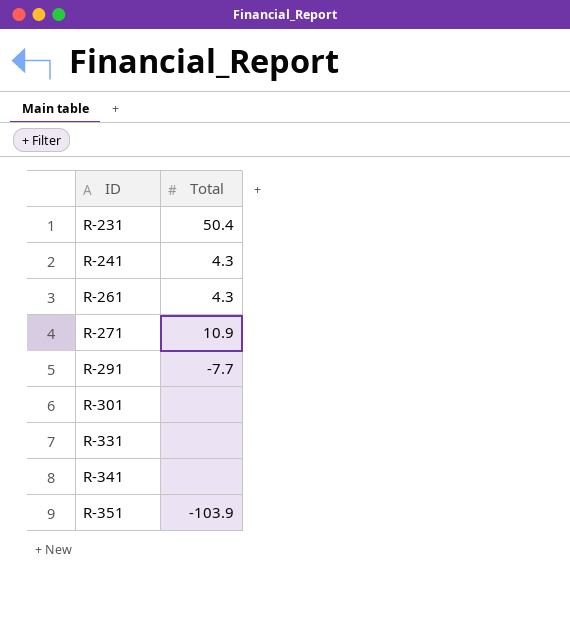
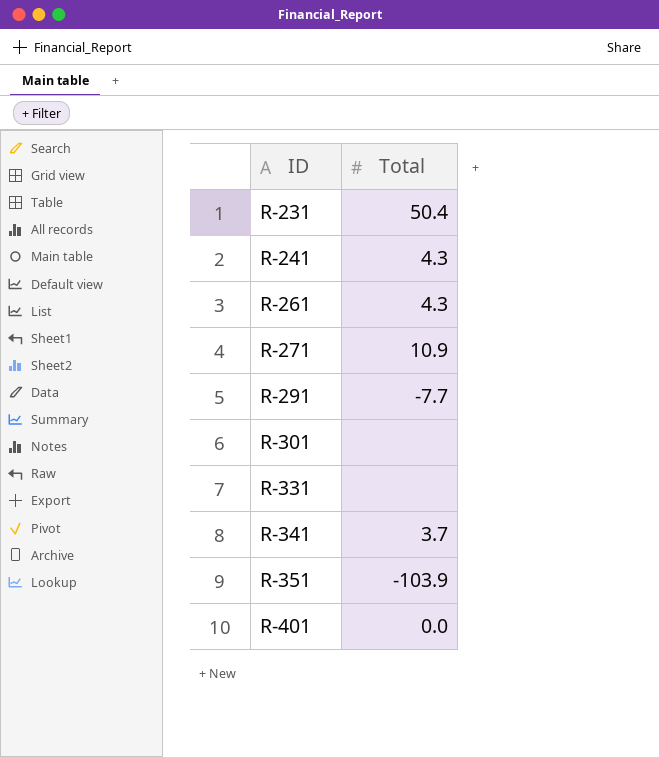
R-341 | Total: none -> 3.7
row R-401: none -> 0.0

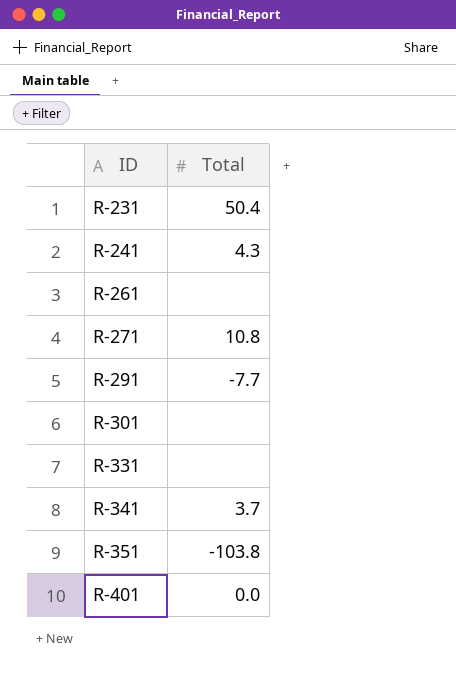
R-261 | Total: 4.3 -> none
R-271 | Total: 10.9 -> 10.8
R-351 | Total: -103.9 -> -103.8

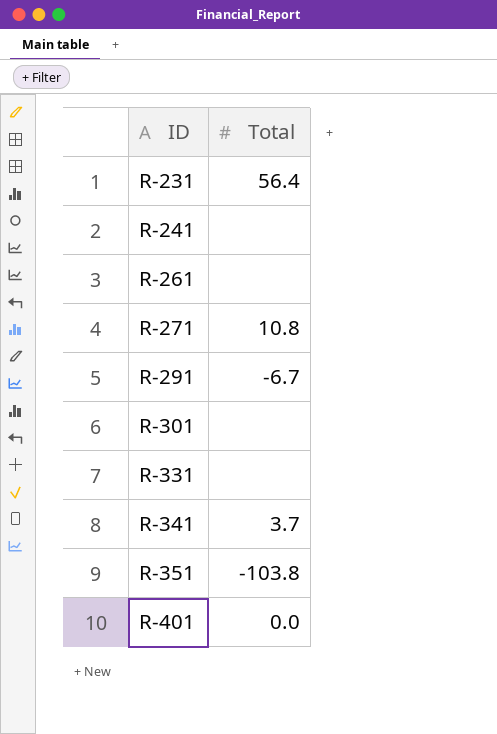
R-231 | Total: 50.4 -> 56.4
R-241 | Total: 4.3 -> none
R-291 | Total: -7.7 -> -6.7

